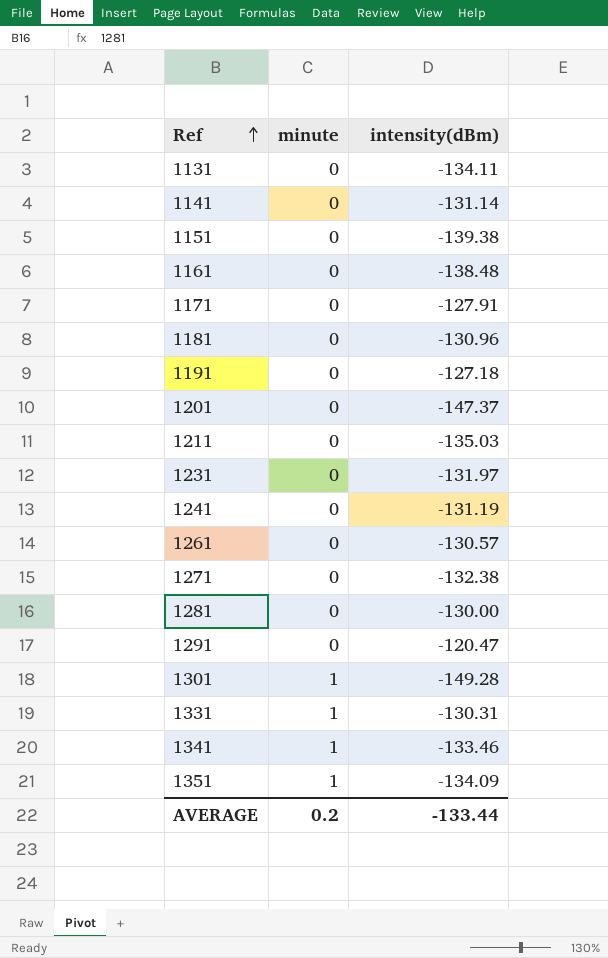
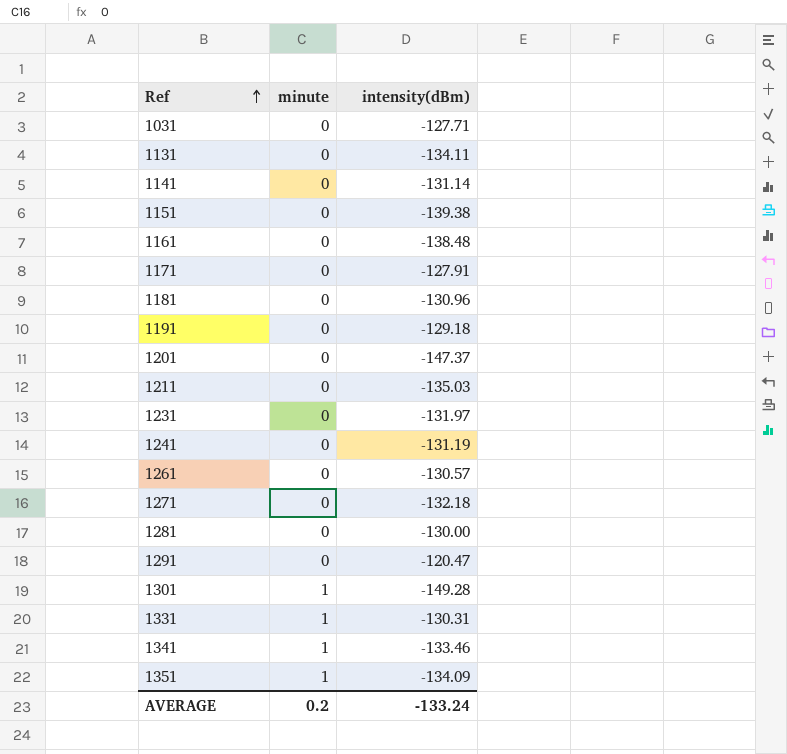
row 1031: none -> 0 | -127.71
1191 | intensity(dBm): -127.18 -> -129.18
1271 | intensity(dBm): -132.38 -> -132.18
AVERAGE | intensity(dBm): -133.44 -> -133.24

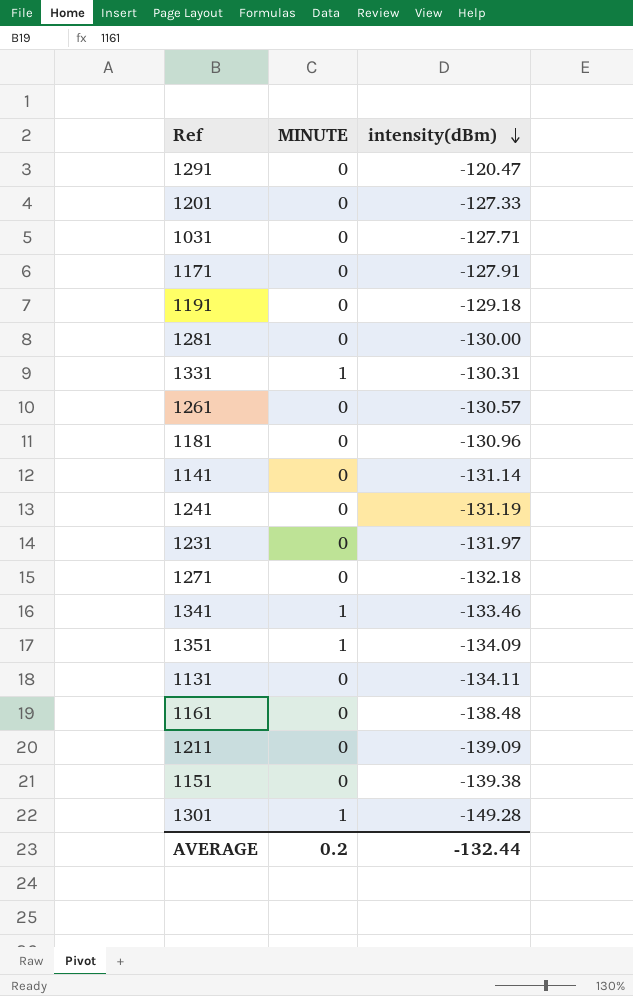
row order: Ref ascending -> intensity(dBm) descending
column name: minute -> MINUTE
1201 | intensity(dBm): -147.37 -> -127.33
1211 | intensity(dBm): -135.03 -> -139.09
AVERAGE | intensity(dBm): -133.24 -> -132.44

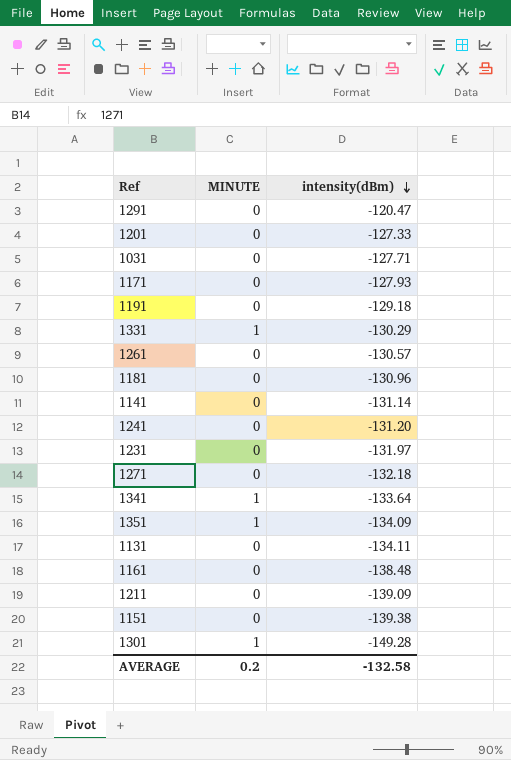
row 1281: 0 | -130.00 -> none
1171 | intensity(dBm): -127.91 -> -127.93
1331 | intensity(dBm): -130.31 -> -130.29
1241 | intensity(dBm): -131.19 -> -131.20
1341 | intensity(dBm): -133.46 -> -133.64
AVERAGE | intensity(dBm): -132.44 -> -132.58

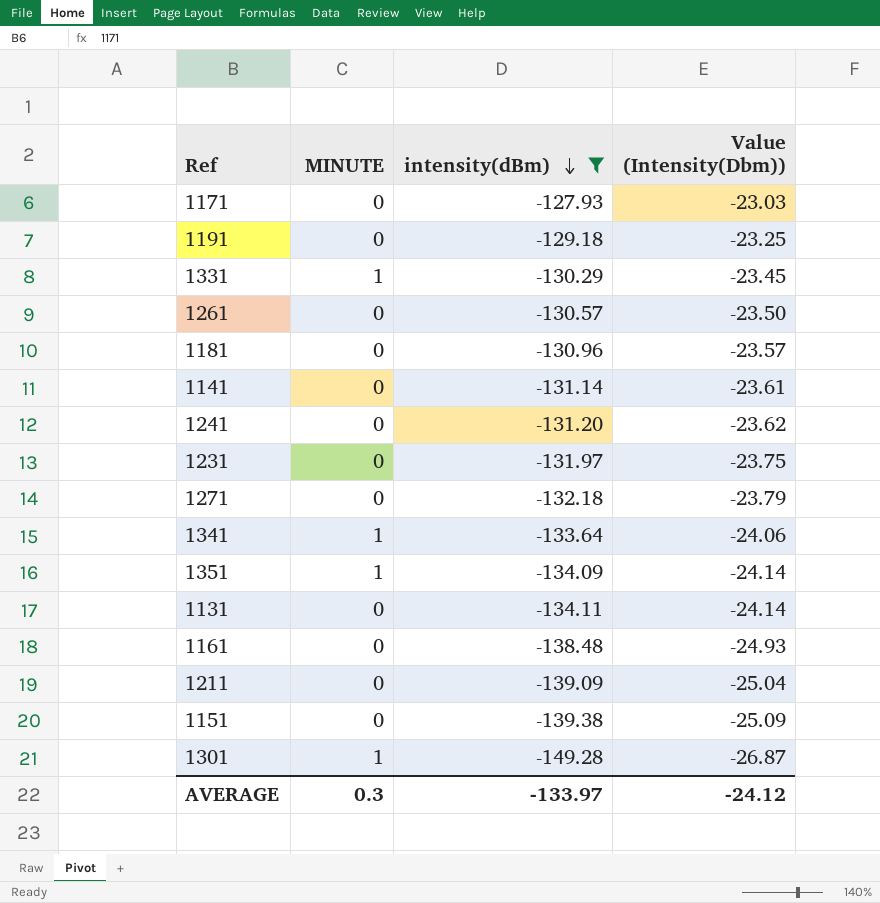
filter: none -> intensity(dBm) <= -127.93
column Value (Intensity(Dbm)) | formula: none -> [intensity(dBm)] * 0.18
AVERAGE | MINUTE: 0.2 -> 0.3
AVERAGE | intensity(dBm): -132.58 -> -133.97

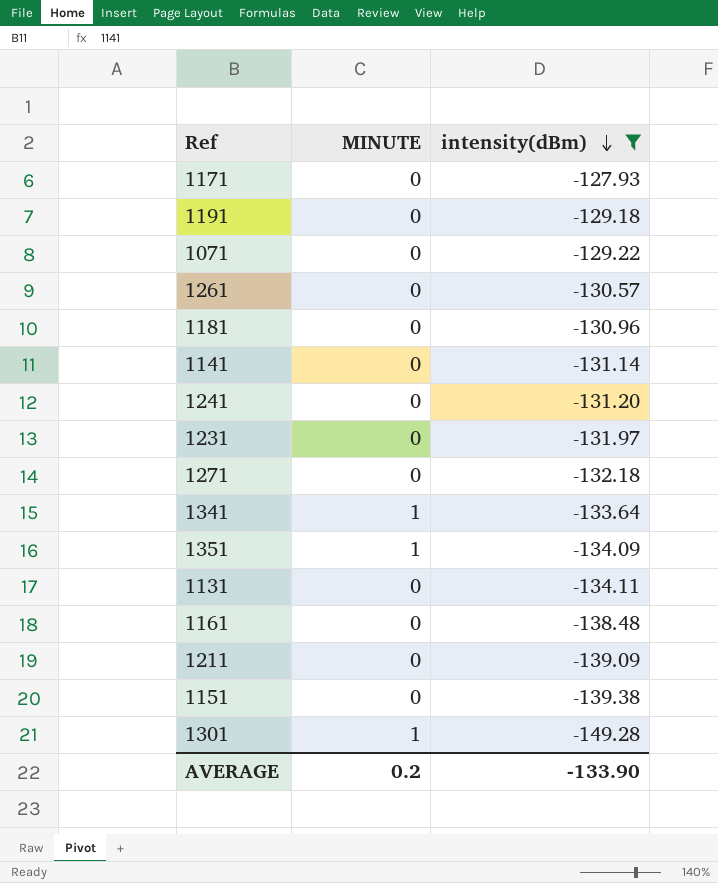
column Value (Intensity(Dbm)) | formula: [intensity(dBm)] * 0.18 -> none
row 1331: 1 | -130.29 | -23.45 -> none
row 1071: none -> 0 | -129.22
AVERAGE | MINUTE: 0.3 -> 0.2
AVERAGE | intensity(dBm): -133.97 -> -133.90

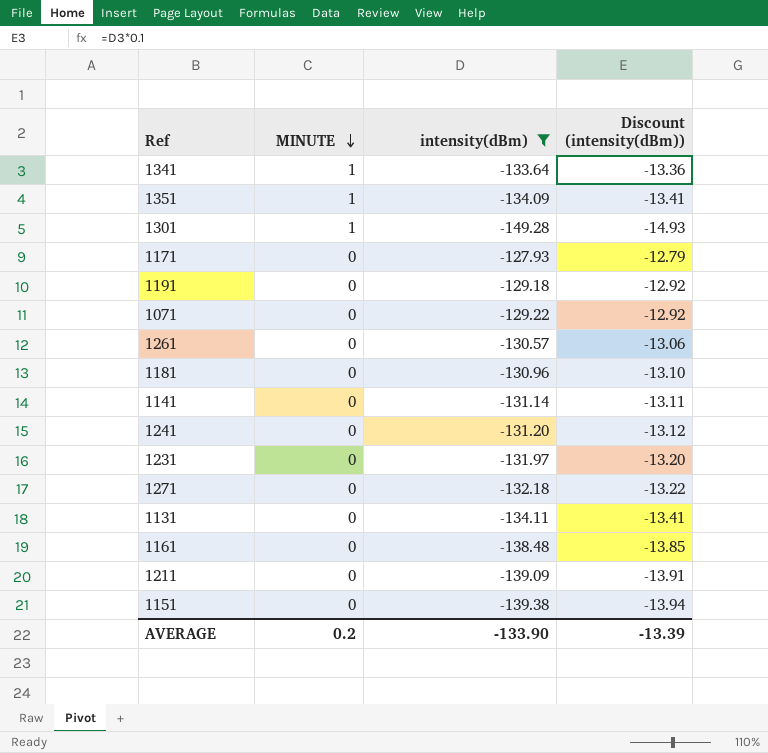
row order: intensity(dBm) descending -> MINUTE descending
column Discount (intensity(dBm)) | formula: none -> [intensity(dBm)] * 0.1

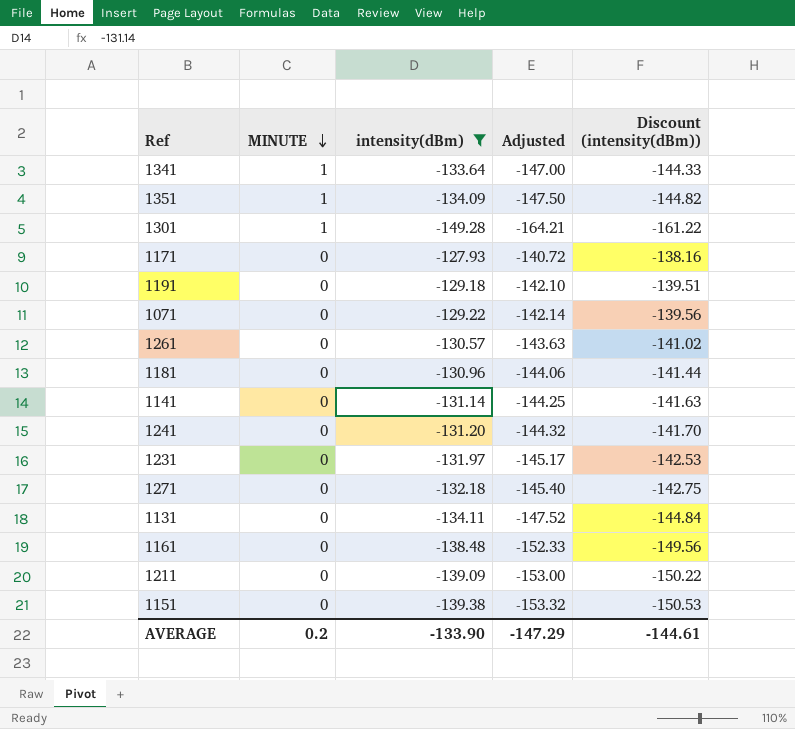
column Adjusted | formula: none -> [intensity(dBm)] * 1.1
column Discount (intensity(dBm)) | formula: [intensity(dBm)] * 0.1 -> [intensity(dBm)] * 1.08
AVERAGE | Discount (intensity(dBm)): -13.39 -> -144.61

